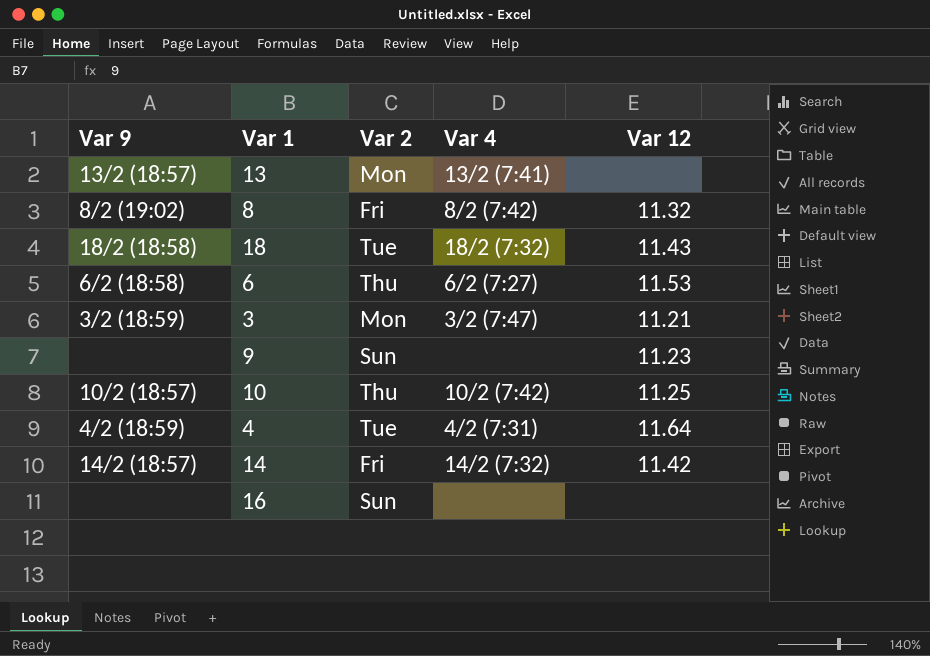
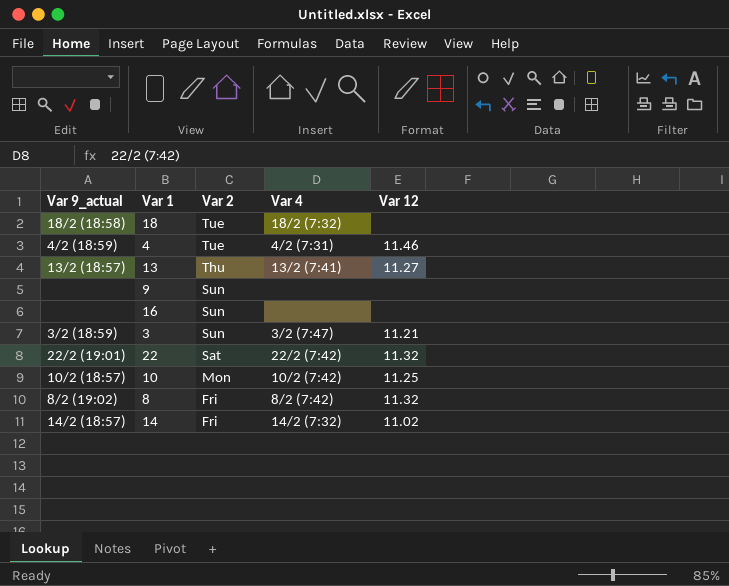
row order: none -> Var 2 descending
column name: Var 9 -> Var 9_actual
row 6: 6/2 (18:58) | Thu | 6/2 (7:27) | 11.53 -> none
18 | Var 12: 11.43 -> none
4 | Var 12: 11.64 -> 11.46
13 | Var 2: Mon -> Thu
13 | Var 12: none -> 11.27
9 | Var 12: 11.23 -> none
3 | Var 2: Mon -> Sun
row 22: none -> 22/2 (19:01) | Sat | 22/2 (7:42) | 11.32
10 | Var 2: Thu -> Mon
14 | Var 12: 11.42 -> 11.02

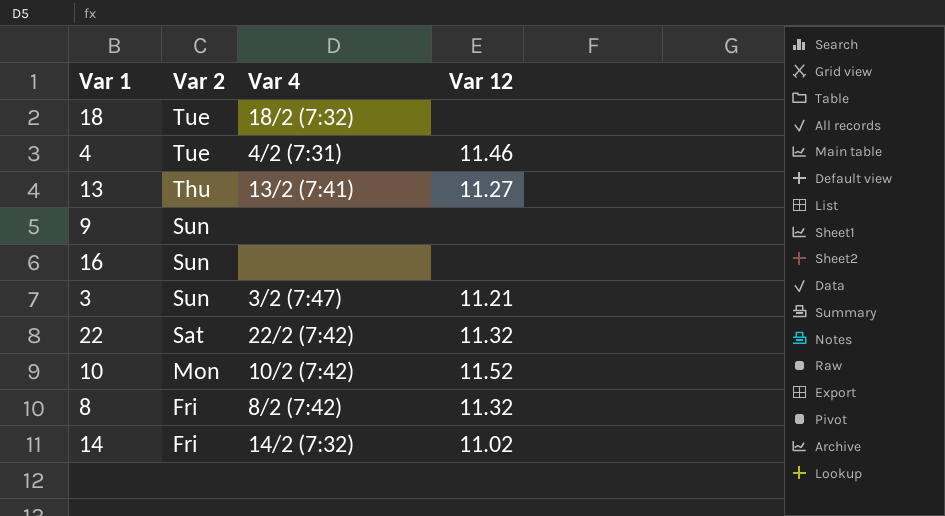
column Var 9_actual | position: 1 -> none
10 | Var 12: 11.25 -> 11.52

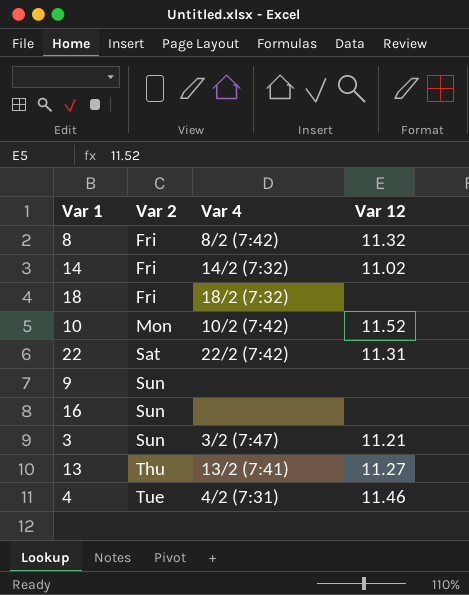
row order: Var 2 descending -> Var 2 ascending
18 | Var 2: Tue -> Fri
22 | Var 12: 11.32 -> 11.31

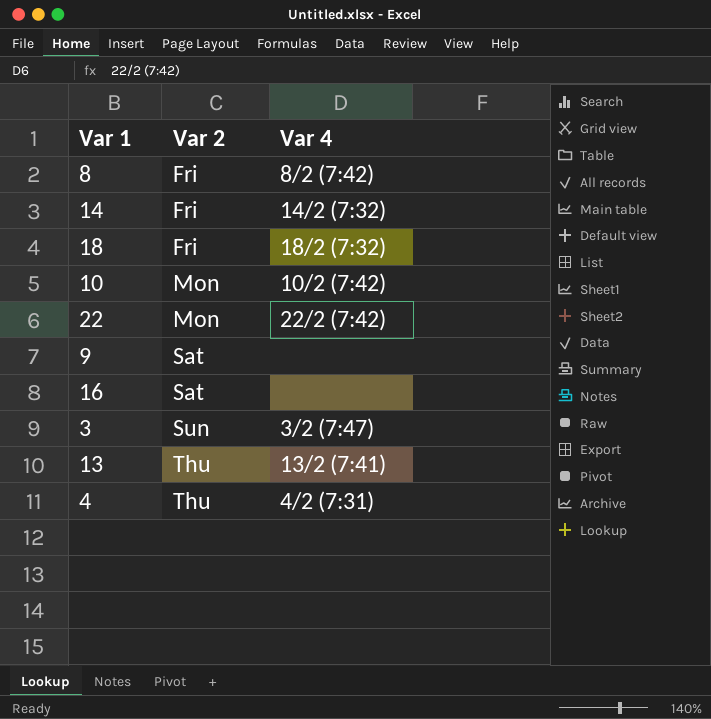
column Var 12 | position: 4 -> none
22 | Var 2: Sat -> Mon
9 | Var 2: Sun -> Sat
16 | Var 2: Sun -> Sat
4 | Var 2: Tue -> Thu

